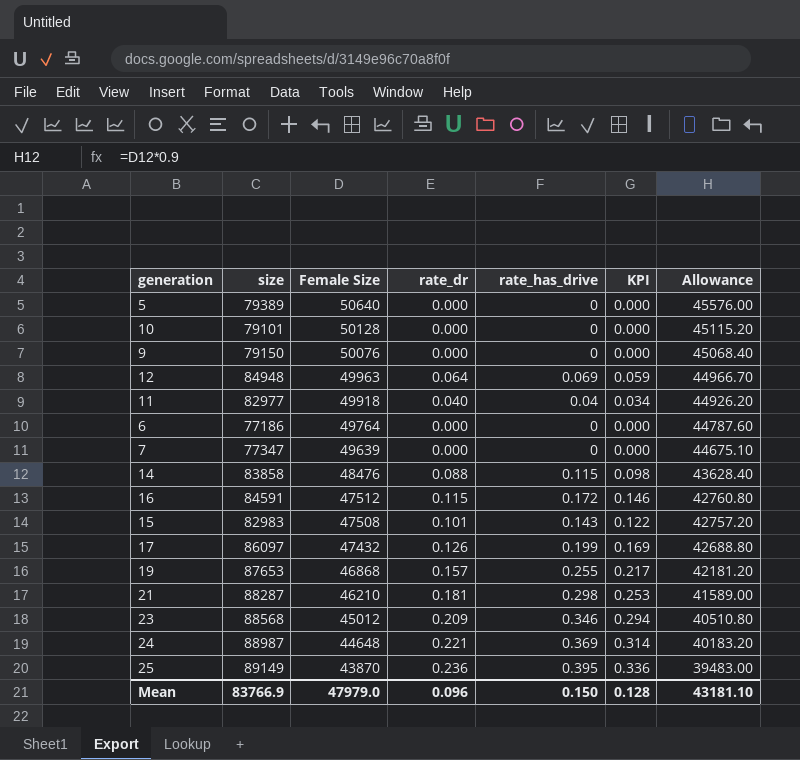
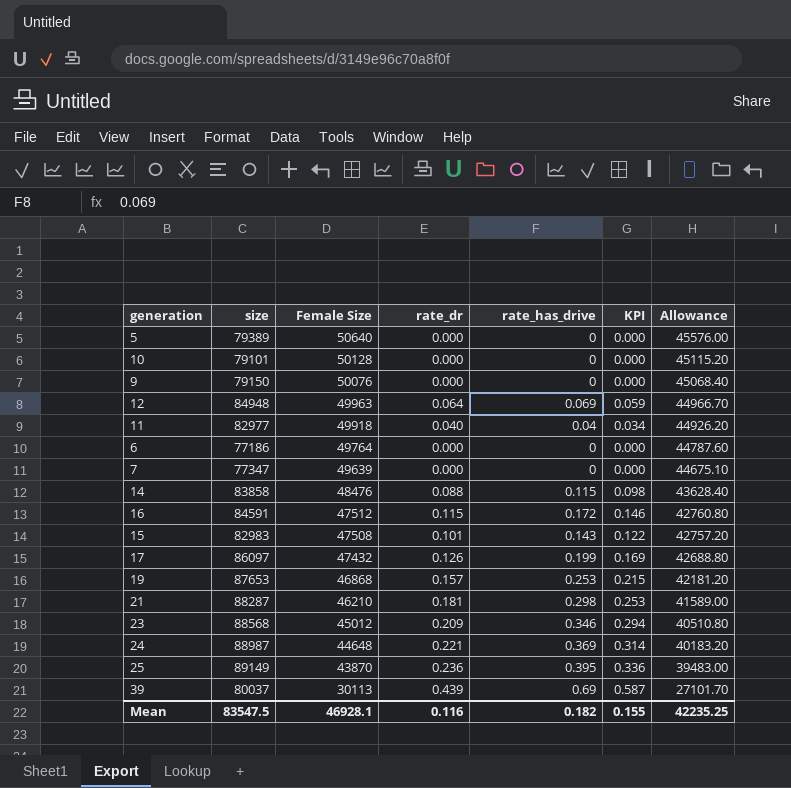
19 | rate_has_drive: 0.255 -> 0.253
19 | KPI: 0.217 -> 0.215
row 39: none -> 80037 | 30113 | 0.439 | 0.69 | 0.587 | 27101.70
Mean | size: 83766.9 -> 83547.5
Mean | Female Size: 47979.0 -> 46928.1
Mean | rate_dr: 0.096 -> 0.116
Mean | rate_has_drive: 0.150 -> 0.182
Mean | KPI: 0.128 -> 0.155
Mean | Allowance: 43181.10 -> 42235.25

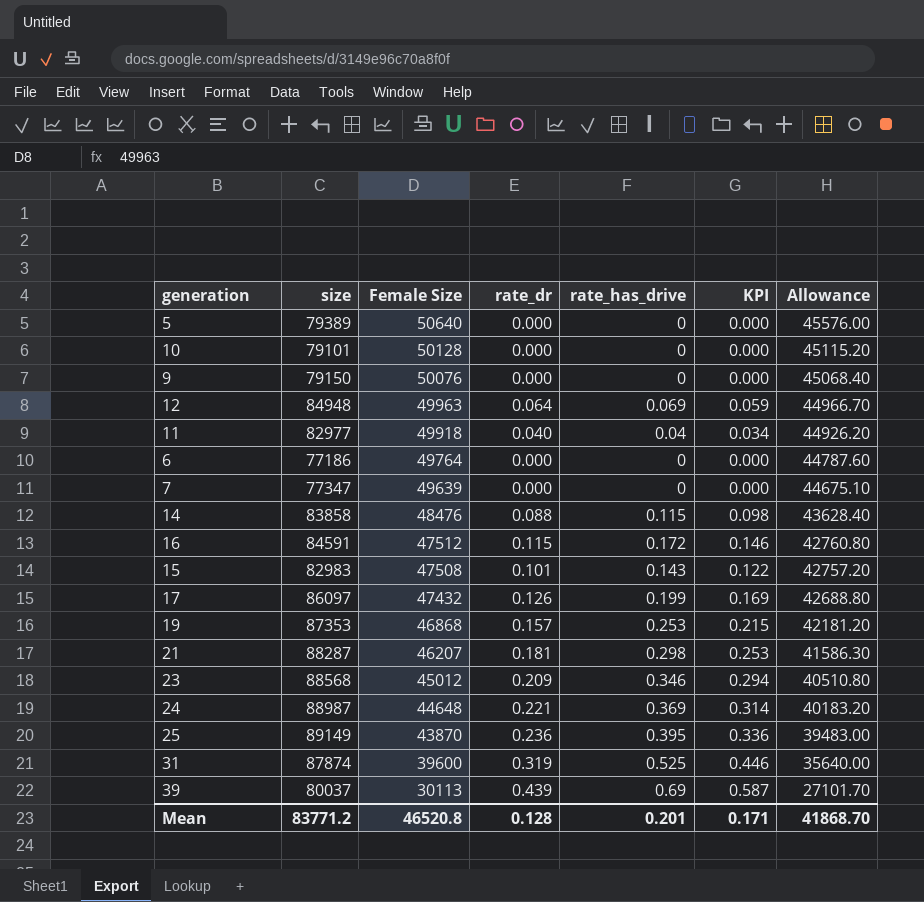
19 | size: 87653 -> 87353
21 | Female Size: 46210 -> 46207
21 | Allowance: 41589.00 -> 41586.30
row 31: none -> 87874 | 39600 | 0.319 | 0.525 | 0.446 | 35640.00
Mean | size: 83547.5 -> 83771.2
Mean | Female Size: 46928.1 -> 46520.8
Mean | rate_dr: 0.116 -> 0.128
Mean | rate_has_drive: 0.182 -> 0.201
Mean | KPI: 0.155 -> 0.171
Mean | Allowance: 42235.25 -> 41868.70

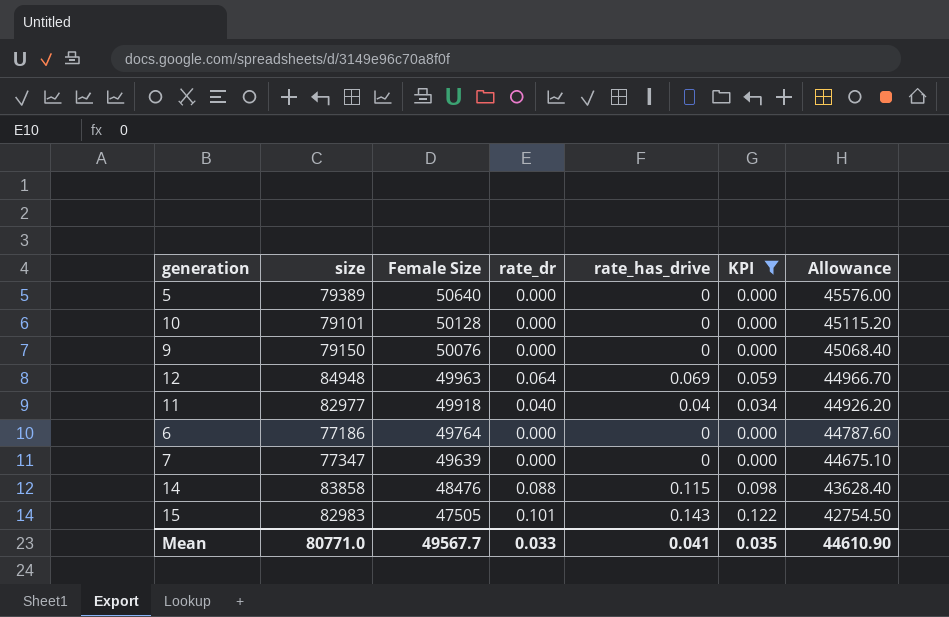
filter: none -> KPI <= 0.122
15 | Female Size: 47508 -> 47505
15 | Allowance: 42757.20 -> 42754.50
Mean | size: 83771.2 -> 80771.0
Mean | Female Size: 46520.8 -> 49567.7
Mean | rate_dr: 0.128 -> 0.033
Mean | rate_has_drive: 0.201 -> 0.041
Mean | KPI: 0.171 -> 0.035
Mean | Allowance: 41868.70 -> 44610.90

